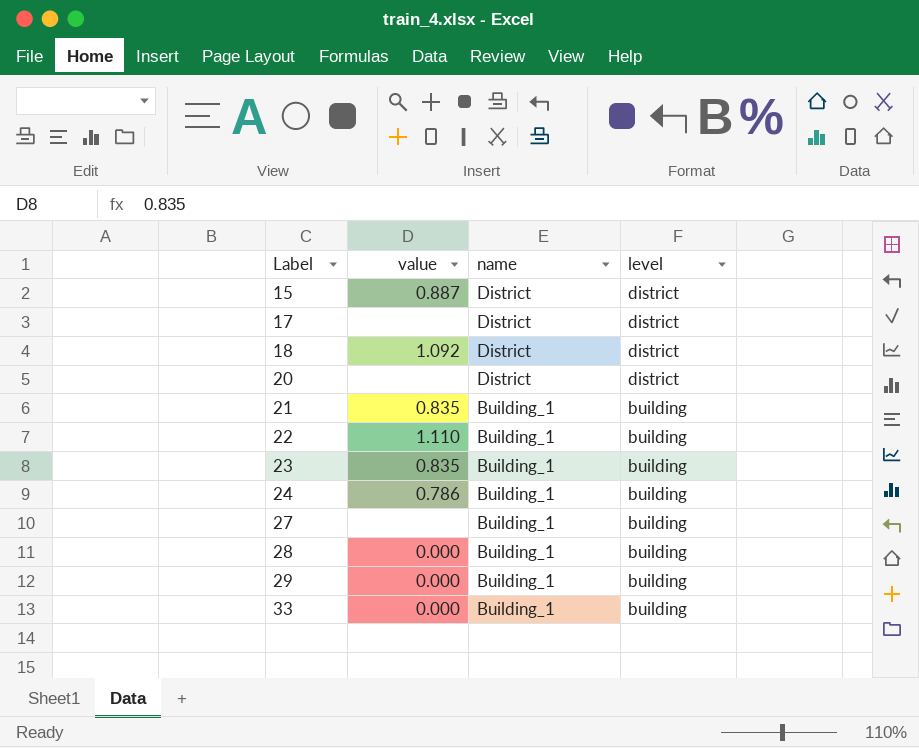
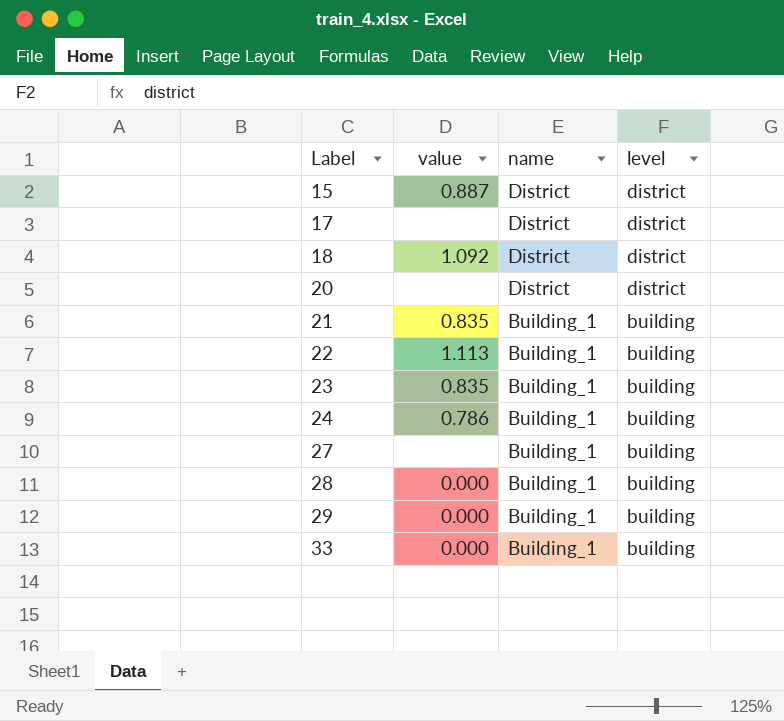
22 | value: 1.110 -> 1.113

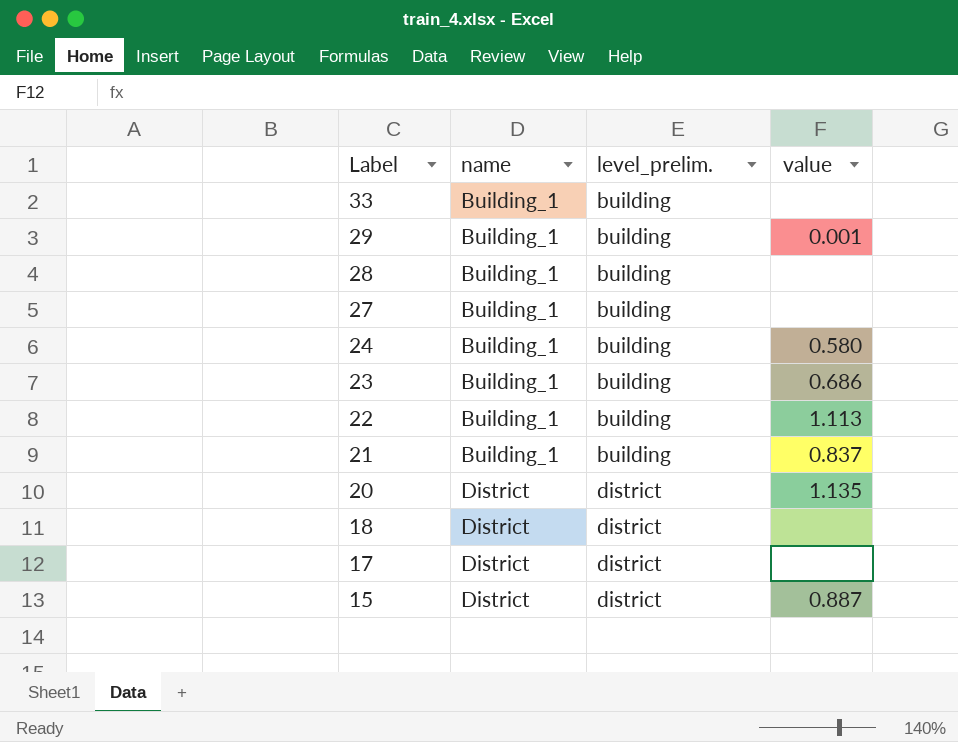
row order: Label ascending -> Label descending
column name: level -> level_prelim.
column value | position: 2 -> 4
33 | value: 0.000 -> none
29 | value: 0.000 -> 0.001
28 | value: 0.000 -> none
24 | value: 0.786 -> 0.580
23 | value: 0.835 -> 0.686
21 | value: 0.835 -> 0.837
20 | value: none -> 1.135
18 | value: 1.092 -> none

